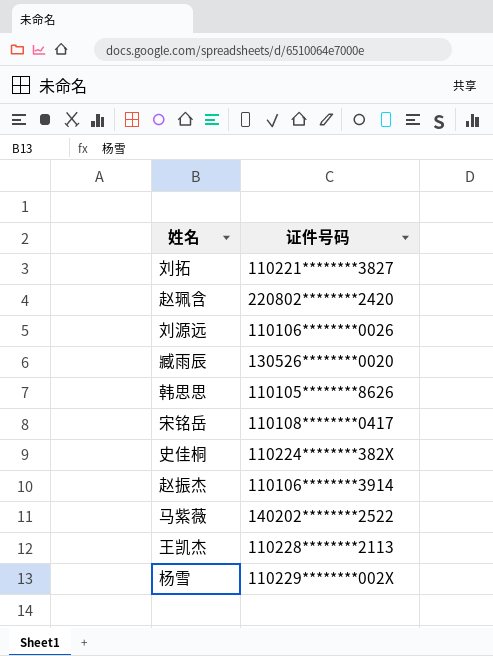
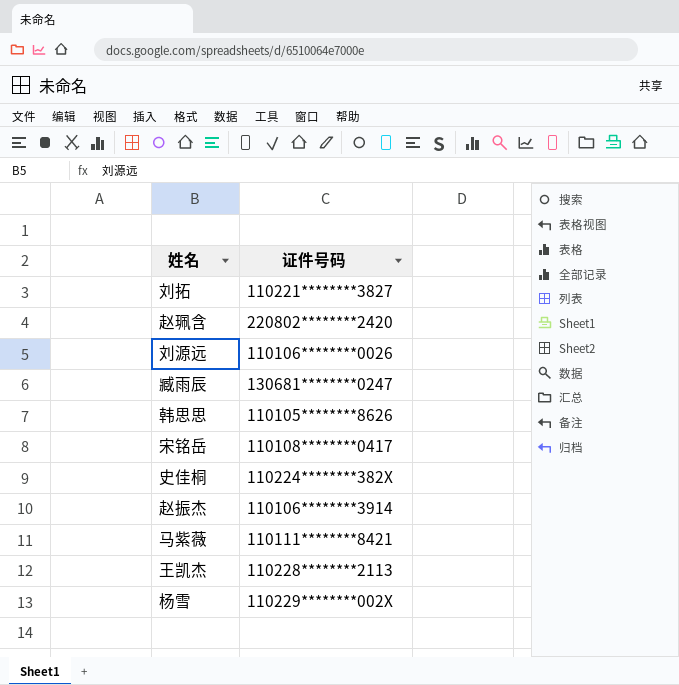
臧雨辰 | 证件号码: 130526********0020 -> 130681********0247
马紫薇 | 证件号码: 140202********2522 -> 110111********8421

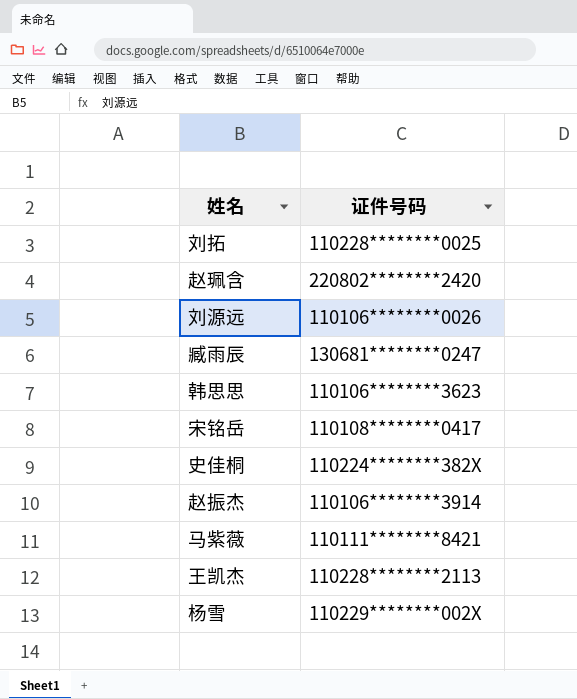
刘拓 | 证件号码: 110221********3827 -> 110228********0025
韩思思 | 证件号码: 110105********8626 -> 110106********3623

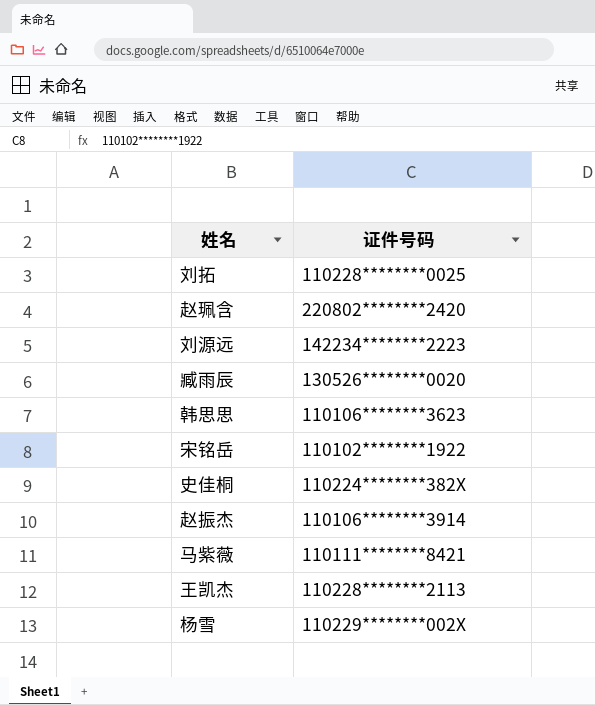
刘源远 | 证件号码: 110106********0026 -> 142234********2223
臧雨辰 | 证件号码: 130681********0247 -> 130526********0020
宋铭岳 | 证件号码: 110108********0417 -> 110102********1922

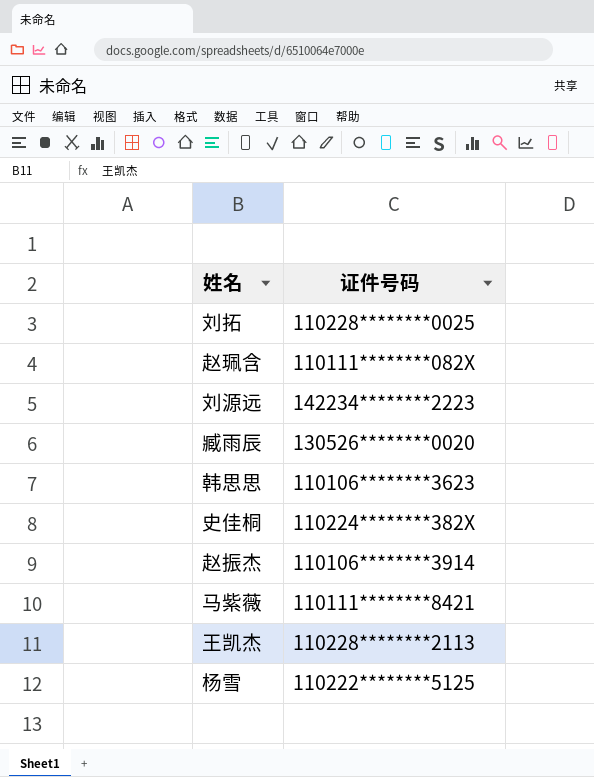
row 宋铭岳: 110102********1922 -> none
赵珮含 | 证件号码: 220802********2420 -> 110111********082X
杨雪 | 证件号码: 110229********002X -> 110222********5125

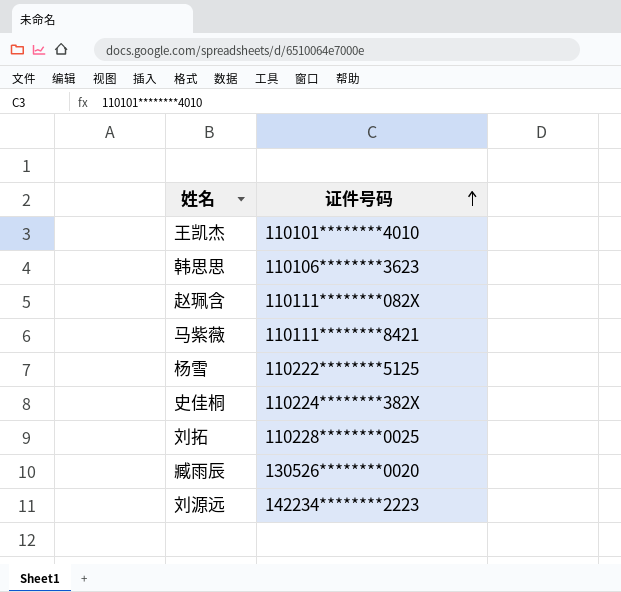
row order: none -> 证件号码 ascending
row 赵振杰: 110106********3914 -> none
王凯杰 | 证件号码: 110228********2113 -> 110101********4010

